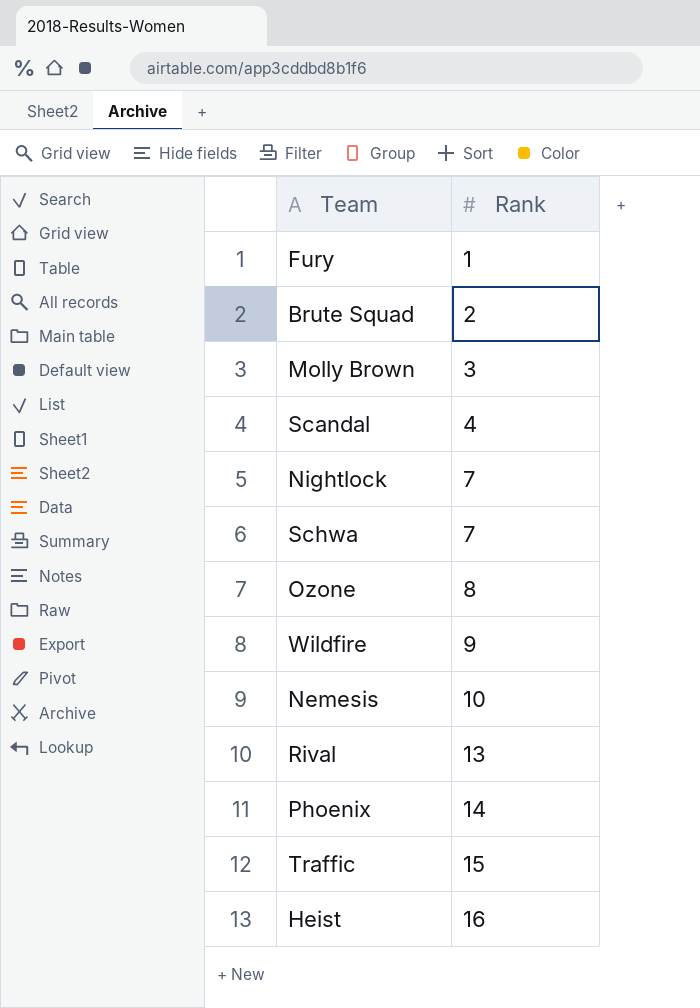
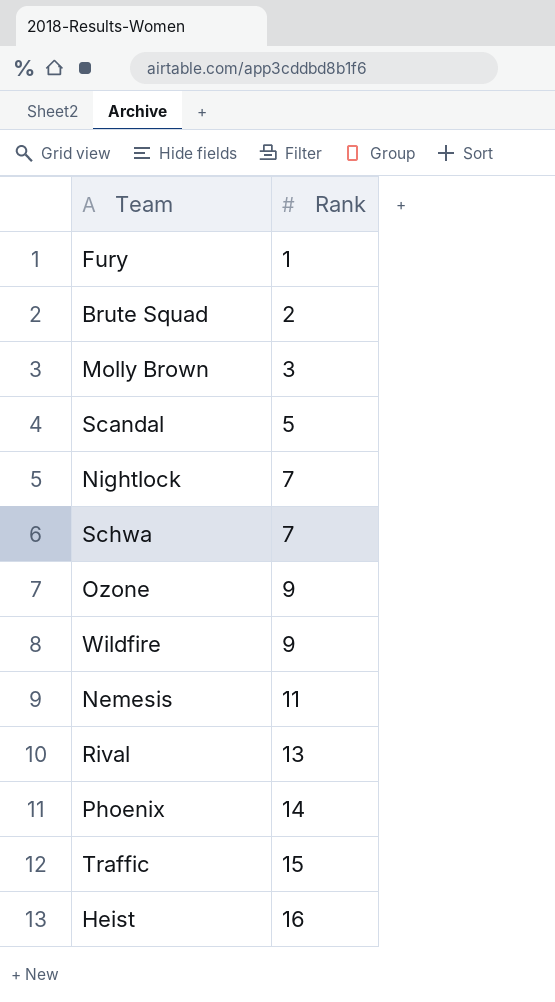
Scandal | Rank: 4 -> 5
Ozone | Rank: 8 -> 9
Nemesis | Rank: 10 -> 11

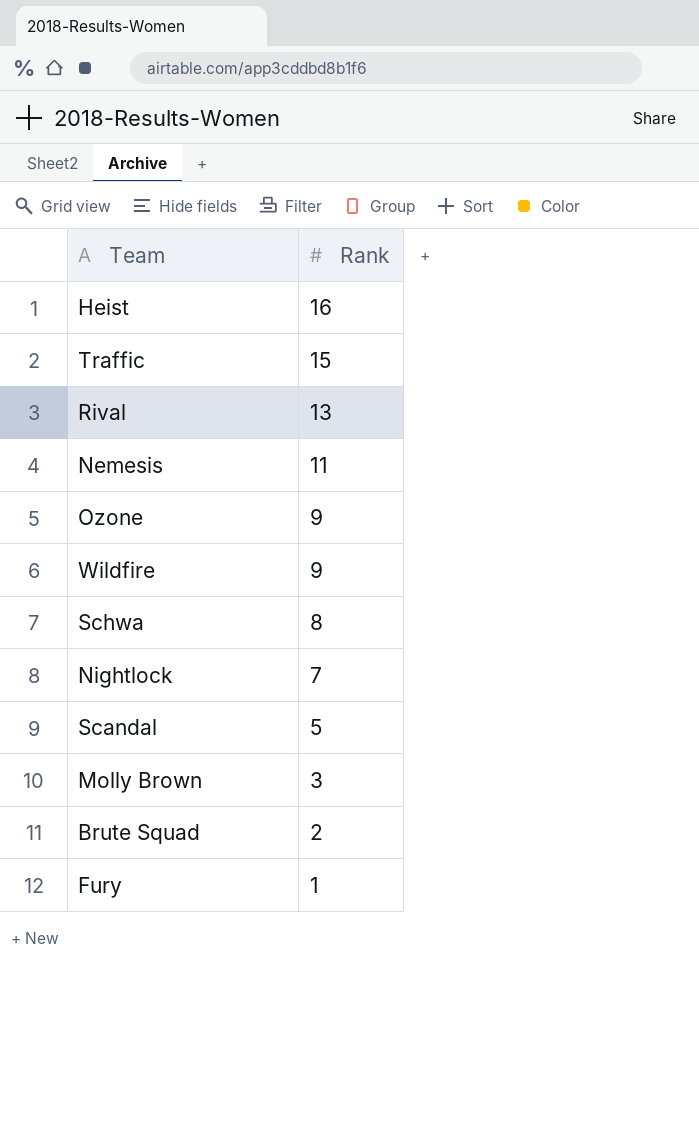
row order: Rank ascending -> Rank descending
row Phoenix: 14 -> none
Schwa | Rank: 7 -> 8

